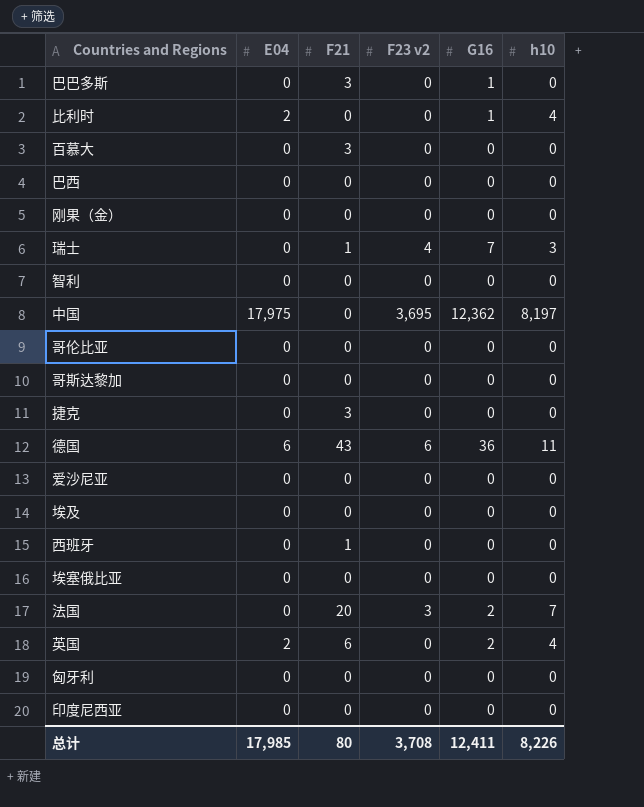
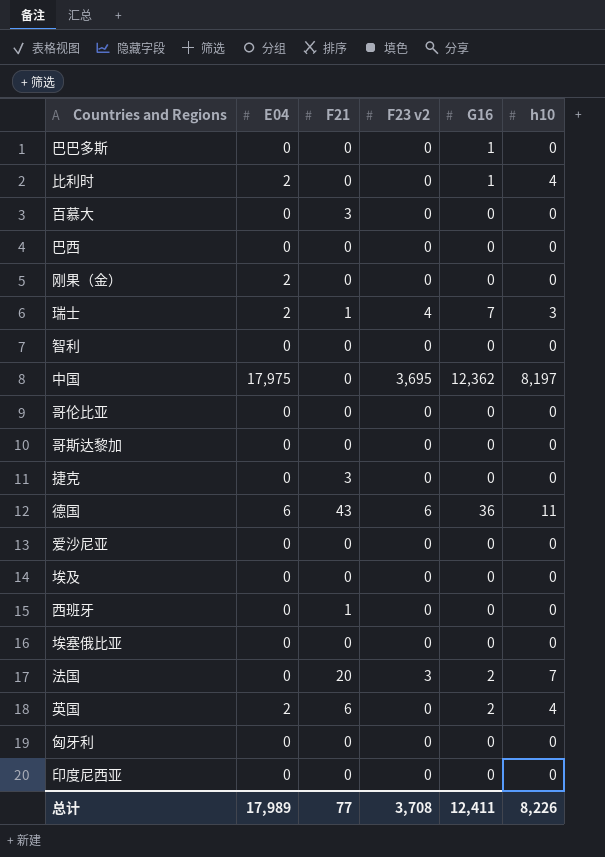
巴巴多斯 | F21: 3 -> 0
刚果（金） | E04: 0 -> 2
瑞士 | E04: 0 -> 2
总计 | E04: 17,985 -> 17,989
总计 | F21: 80 -> 77

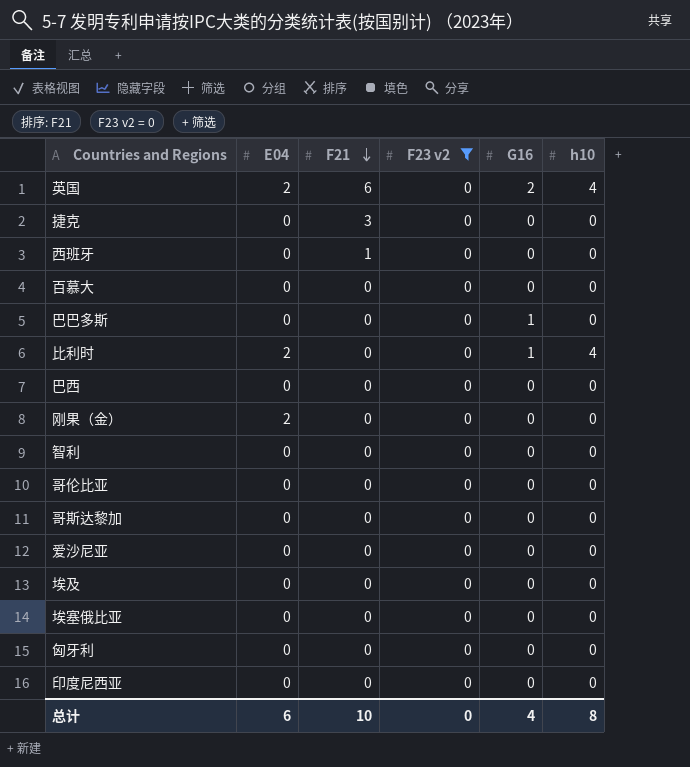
filter: none -> F23 v2 = 0
row order: none -> F21 descending
百慕大 | F21: 3 -> 0
总计 | E04: 17,989 -> 6
总计 | F21: 77 -> 10
总计 | F23 v2: 3,708 -> 0
总计 | G16: 12,411 -> 4
总计 | h10: 8,226 -> 8

